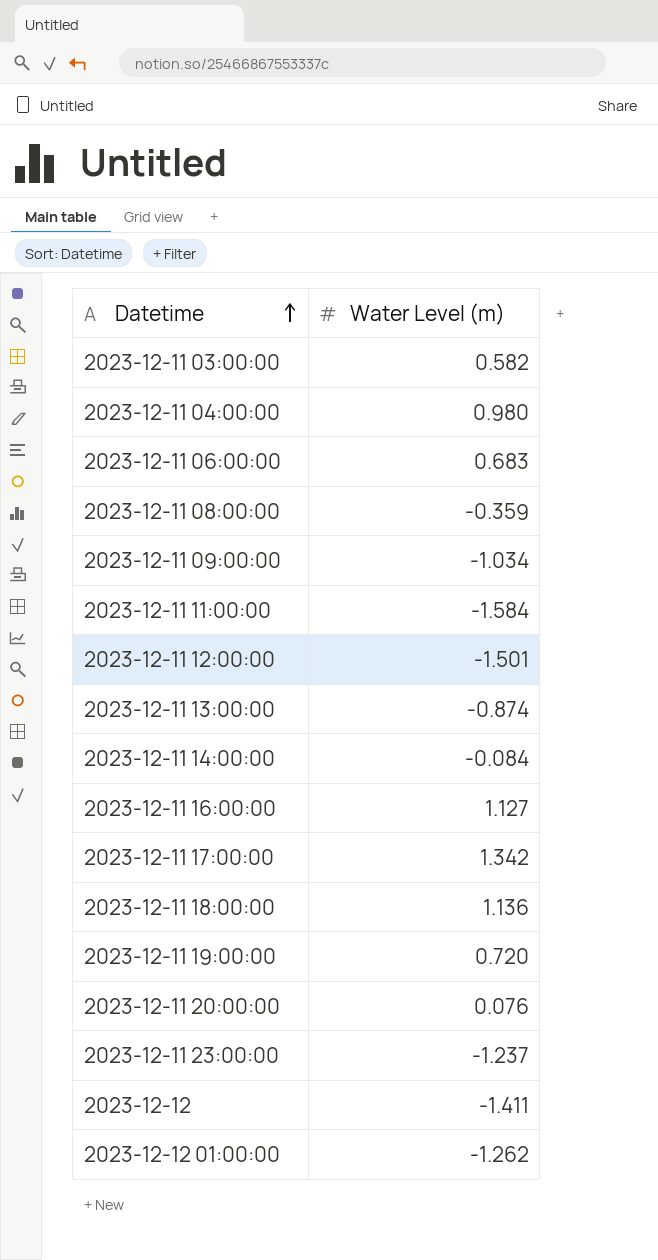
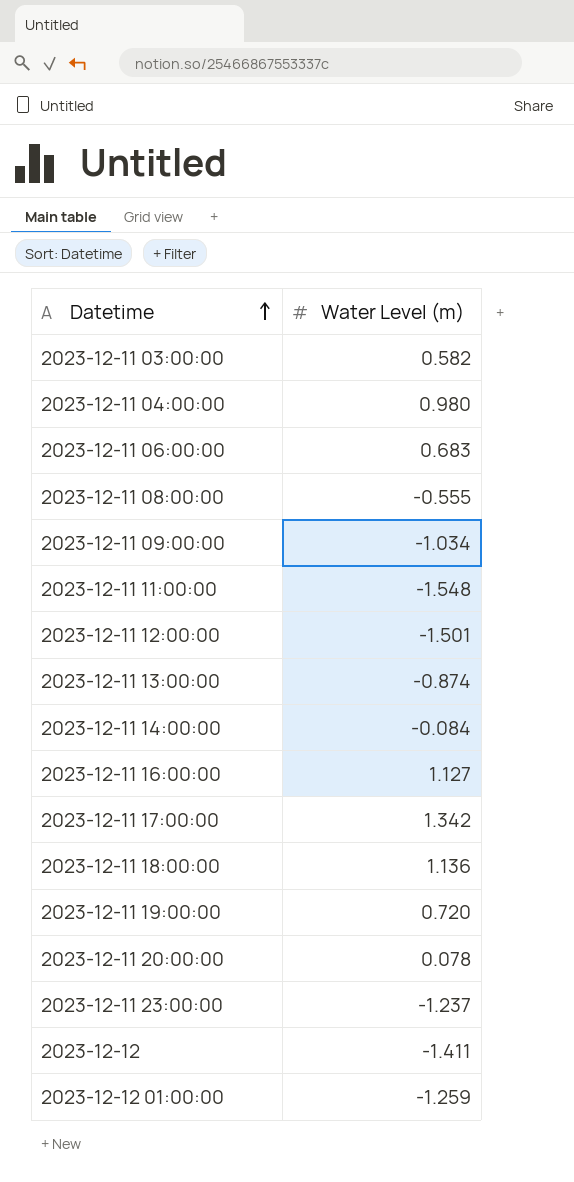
2023-12-11 08:00:00 | Water Level (m): -0.359 -> -0.555
2023-12-11 11:00:00 | Water Level (m): -1.584 -> -1.548
2023-12-11 20:00:00 | Water Level (m): 0.076 -> 0.078
2023-12-12 01:00:00 | Water Level (m): -1.262 -> -1.259

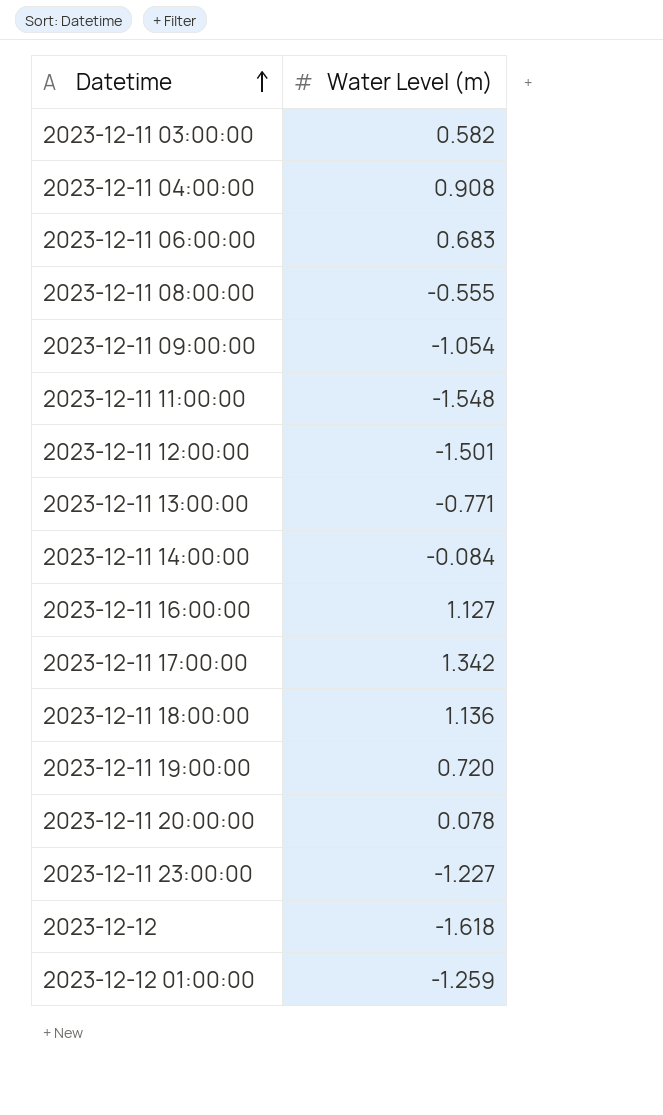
2023-12-11 04:00:00 | Water Level (m): 0.980 -> 0.908
2023-12-11 09:00:00 | Water Level (m): -1.034 -> -1.054
2023-12-11 13:00:00 | Water Level (m): -0.874 -> -0.771
2023-12-11 23:00:00 | Water Level (m): -1.237 -> -1.227
2023-12-12 | Water Level (m): -1.411 -> -1.618

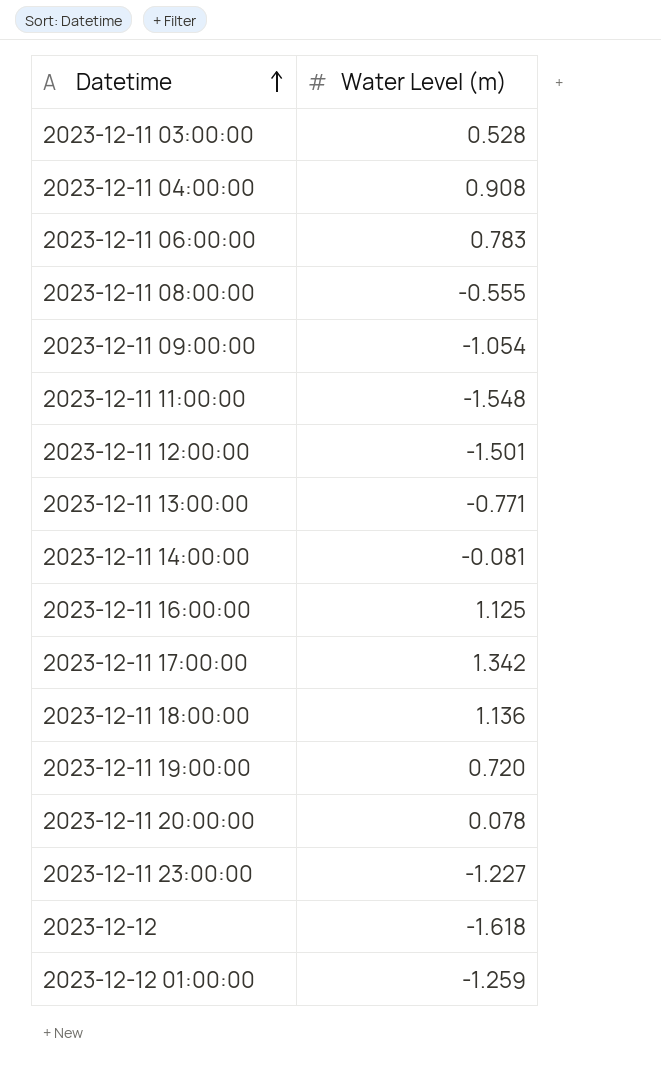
2023-12-11 03:00:00 | Water Level (m): 0.582 -> 0.528
2023-12-11 06:00:00 | Water Level (m): 0.683 -> 0.783
2023-12-11 14:00:00 | Water Level (m): -0.084 -> -0.081
2023-12-11 16:00:00 | Water Level (m): 1.127 -> 1.125

